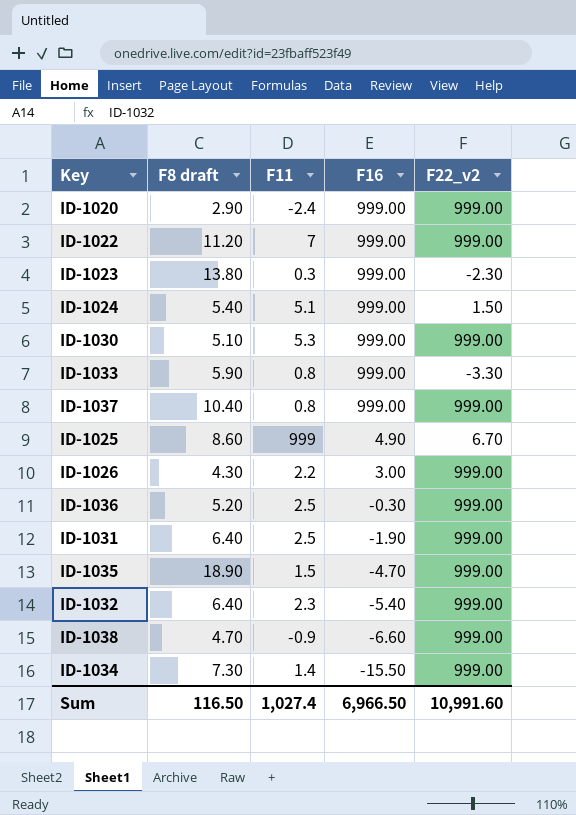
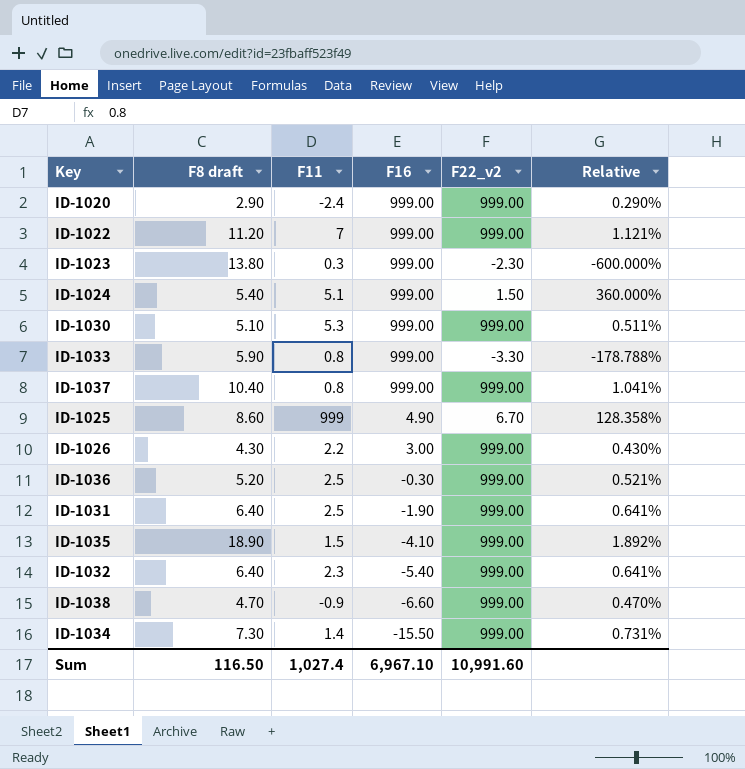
column Relative | formula: none -> [F8 draft] / [F22_v2]
ID-1035 | F16: -4.70 -> -4.10
Sum | F16: 6,966.50 -> 6,967.10

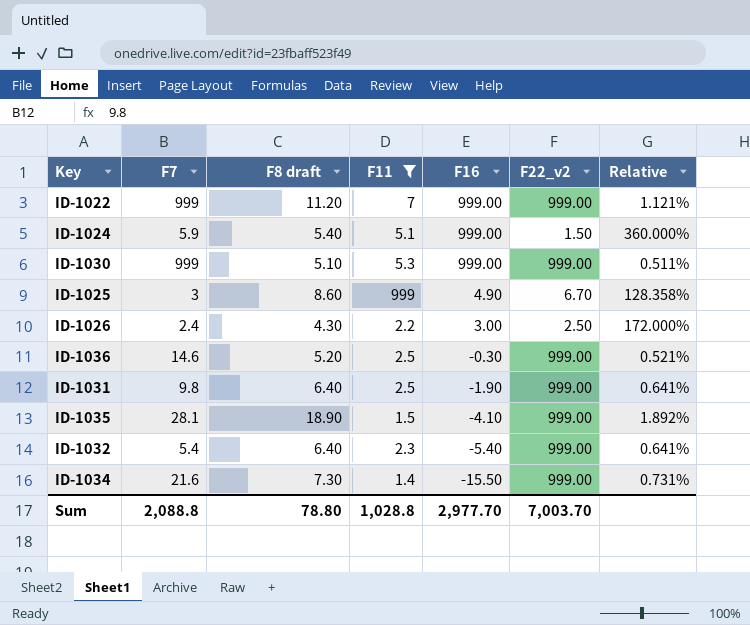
filter: none -> F11 >= 1.4
column F7 | position: none -> 2
ID-1026 | F22_v2: 999.00 -> 2.50
ID-1026 | Relative: 0.430% -> 172.000%
Sum | F8 draft: 116.50 -> 78.80
Sum | F11: 1,027.4 -> 1,028.8
Sum | F16: 6,967.10 -> 2,977.70
Sum | F22_v2: 10,991.60 -> 7,003.70

